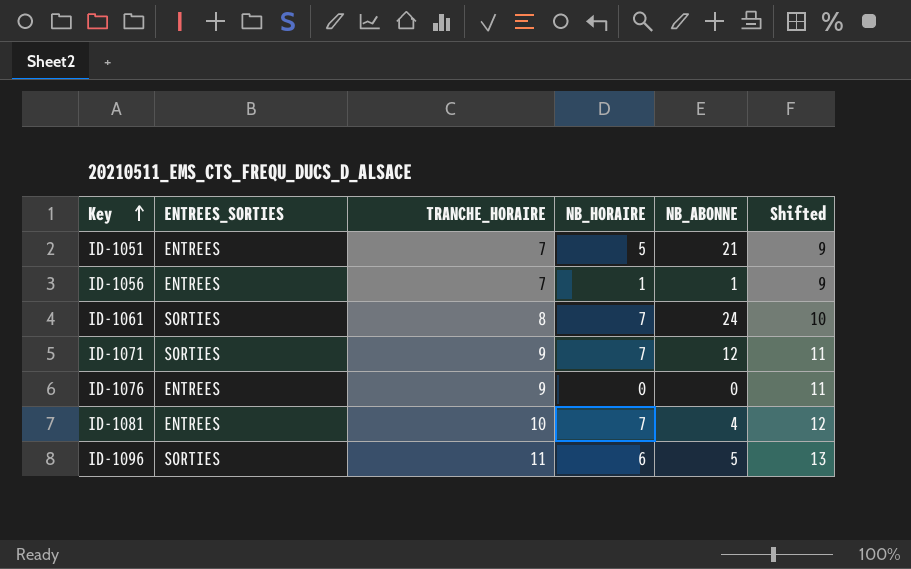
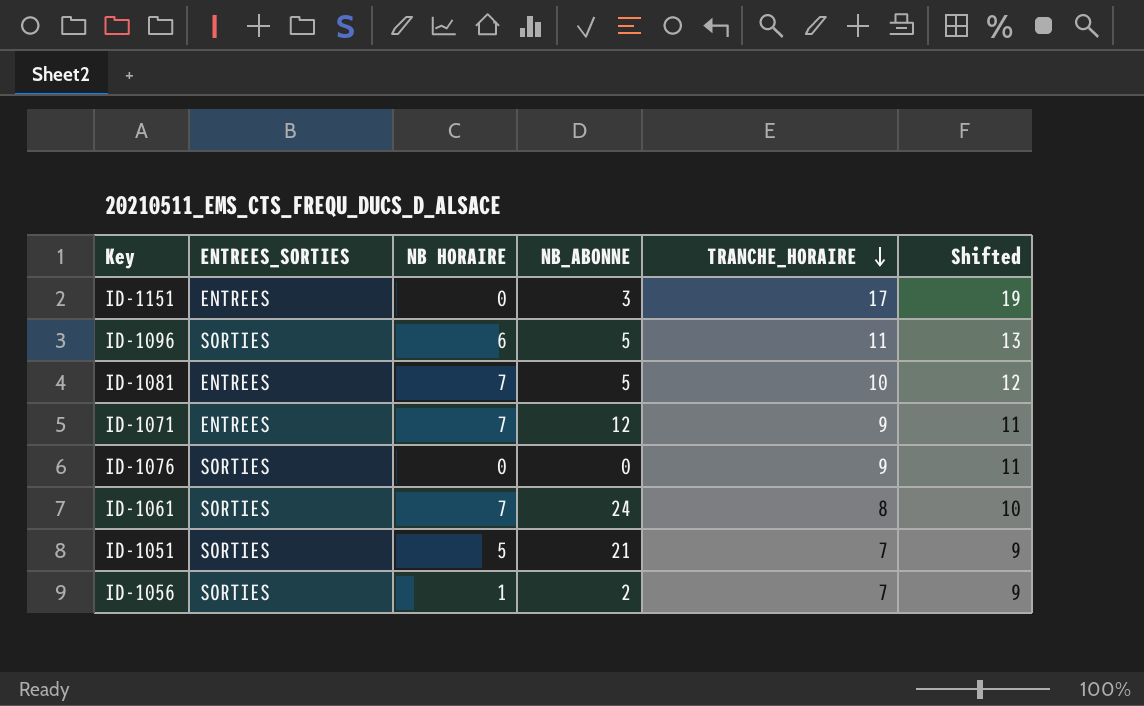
row order: Key ascending -> TRANCHE_HORAIRE descending
column name: NB_HORAIRE -> NB HORAIRE
column TRANCHE_HORAIRE | position: 3 -> 5
row ID-1151: none -> ENTREES | 0 | 3 | 17 | 19
ID-1081 | NB_ABONNE: 4 -> 5
ID-1071 | ENTREES_SORTIES: SORTIES -> ENTREES
ID-1076 | ENTREES_SORTIES: ENTREES -> SORTIES
ID-1051 | ENTREES_SORTIES: ENTREES -> SORTIES
ID-1056 | ENTREES_SORTIES: ENTREES -> SORTIES
ID-1056 | NB_ABONNE: 1 -> 2

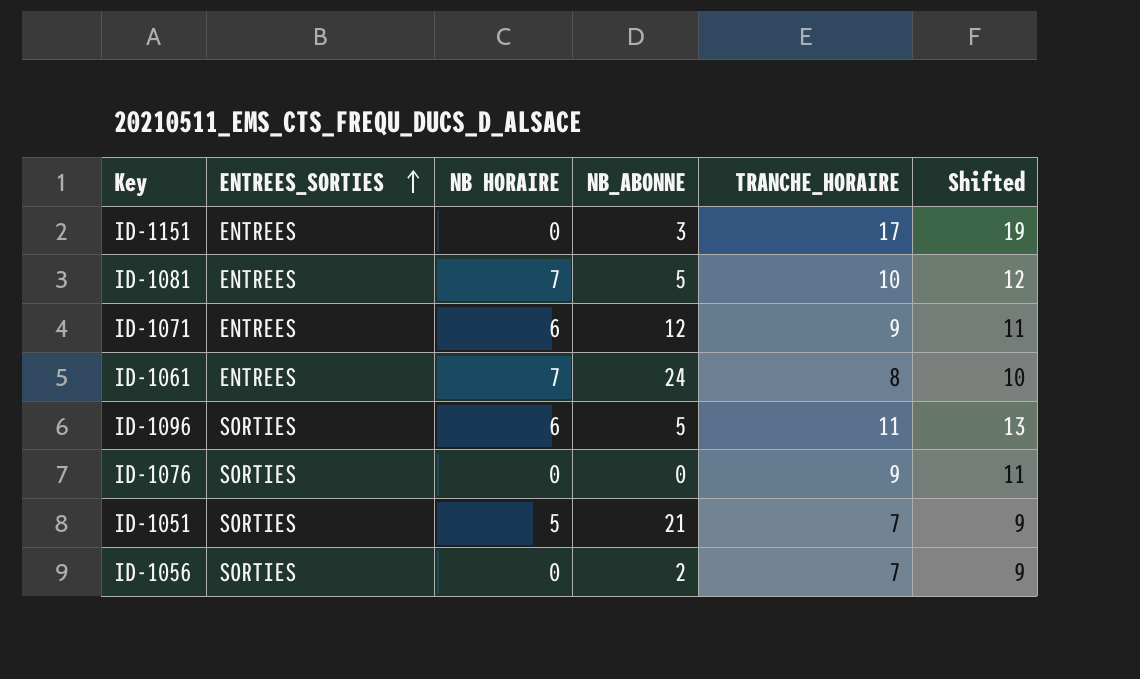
row order: TRANCHE_HORAIRE descending -> ENTREES_SORTIES ascending
ID-1071 | NB HORAIRE: 7 -> 6
ID-1061 | ENTREES_SORTIES: SORTIES -> ENTREES
ID-1056 | NB HORAIRE: 1 -> 0

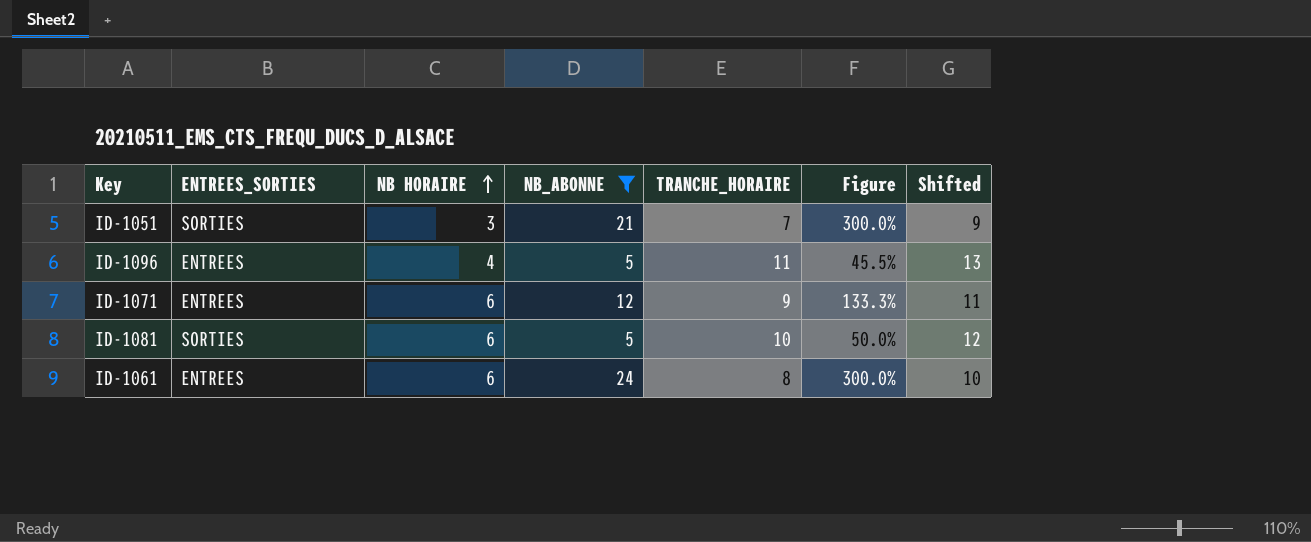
filter: none -> NB_ABONNE >= 5
row order: ENTREES_SORTIES ascending -> NB HORAIRE ascending
column Figure | formula: none -> [NB_ABONNE] / [TRANCHE_HORAIRE]
ID-1051 | NB HORAIRE: 5 -> 3
ID-1096 | ENTREES_SORTIES: SORTIES -> ENTREES
ID-1096 | NB HORAIRE: 6 -> 4
ID-1081 | ENTREES_SORTIES: ENTREES -> SORTIES
ID-1081 | NB HORAIRE: 7 -> 6
ID-1061 | NB HORAIRE: 7 -> 6

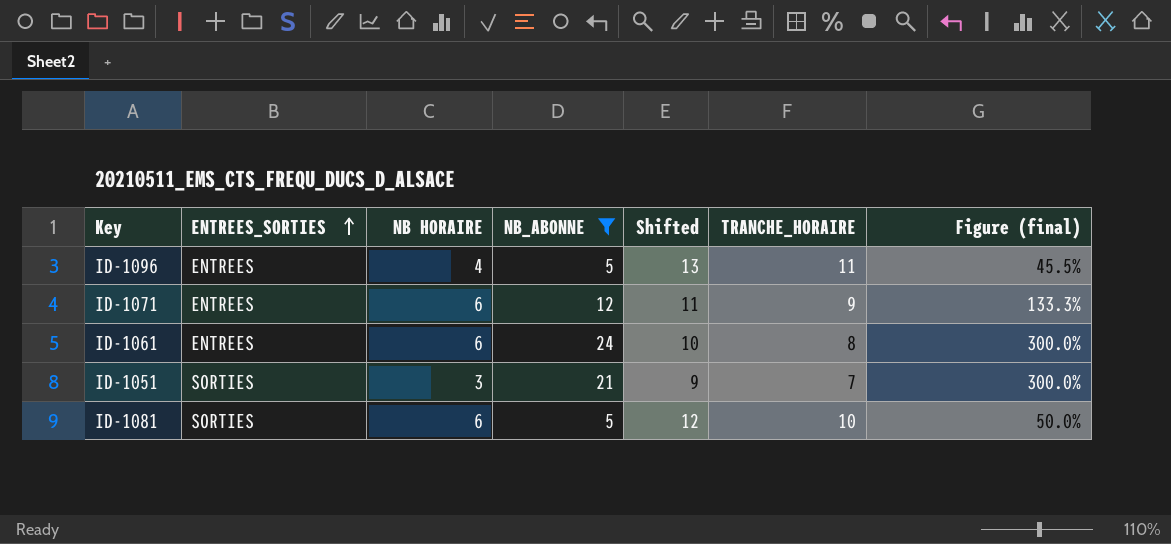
row order: NB HORAIRE ascending -> ENTREES_SORTIES ascending
column Shifted | position: 7 -> 5
column name: Figure -> Figure (final)

